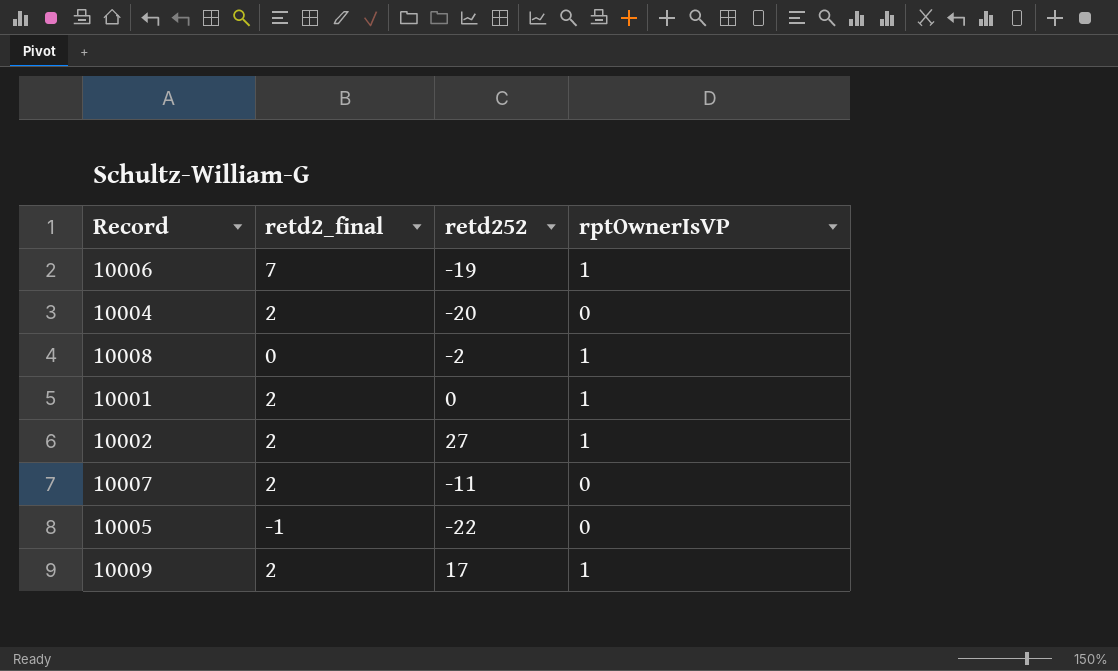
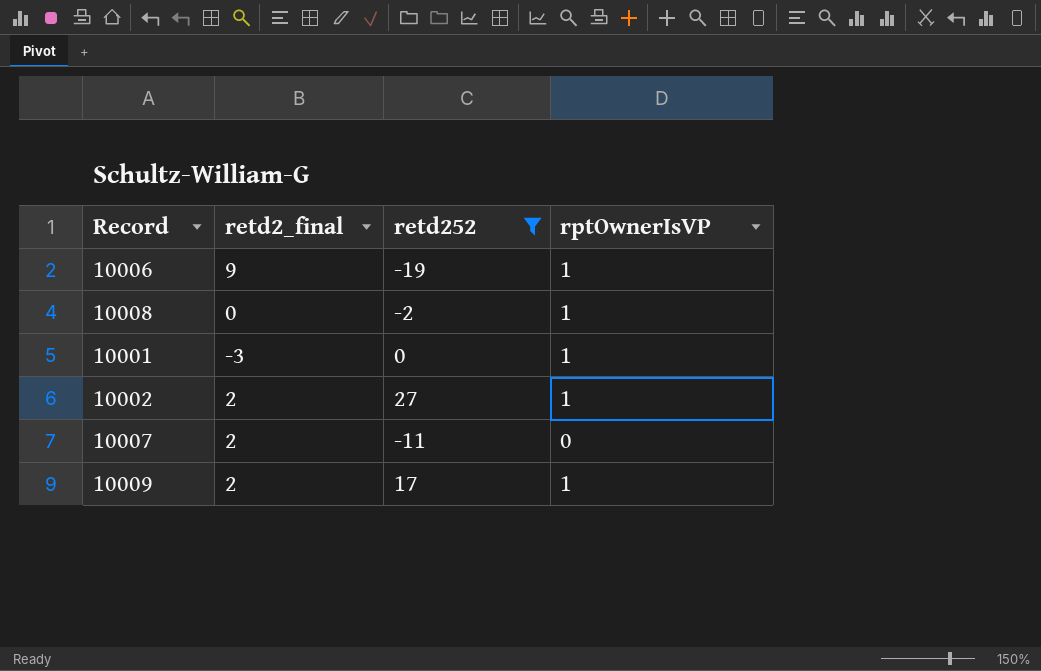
filter: none -> retd252 >= -19
10006 | retd2_final: 7 -> 9
10001 | retd2_final: 2 -> -3

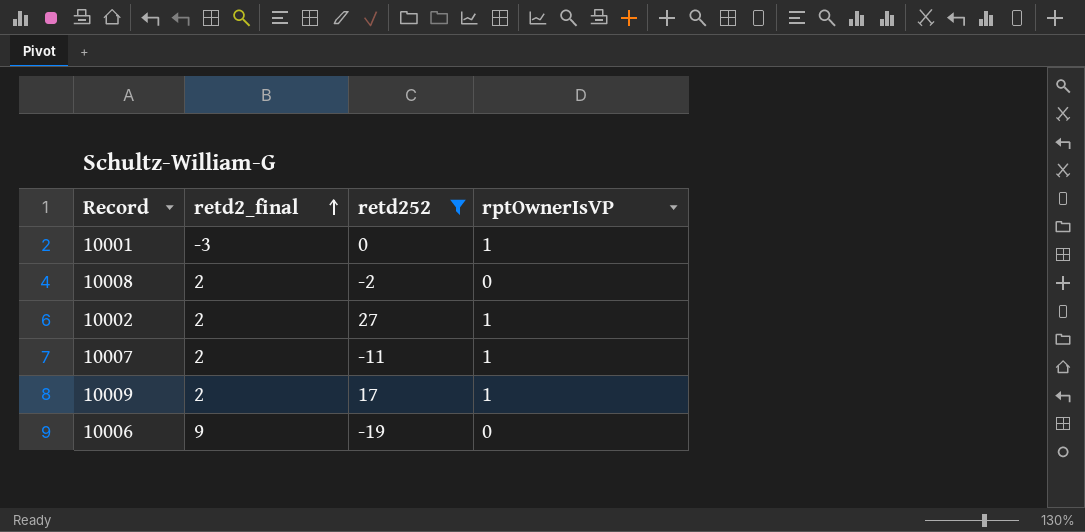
row order: none -> retd2_final ascending
10008 | retd2_final: 0 -> 2
10008 | rptOwnerIsVP: 1 -> 0
10007 | rptOwnerIsVP: 0 -> 1
10006 | rptOwnerIsVP: 1 -> 0

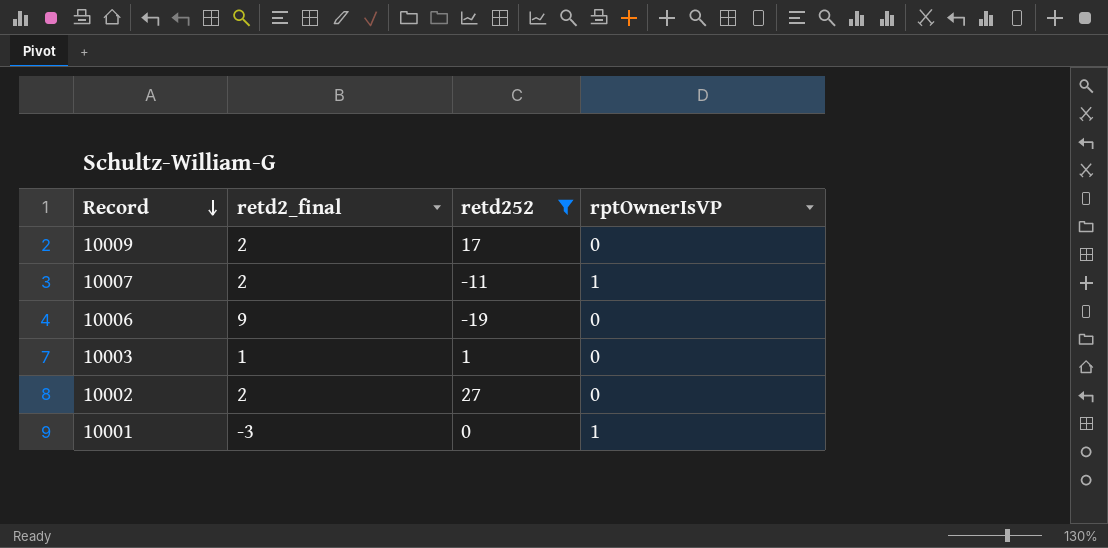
row order: retd2_final ascending -> Record descending
row 10008: 2 | -2 | 0 -> none
10009 | rptOwnerIsVP: 1 -> 0
row 10003: none -> 1 | 1 | 0
10002 | rptOwnerIsVP: 1 -> 0

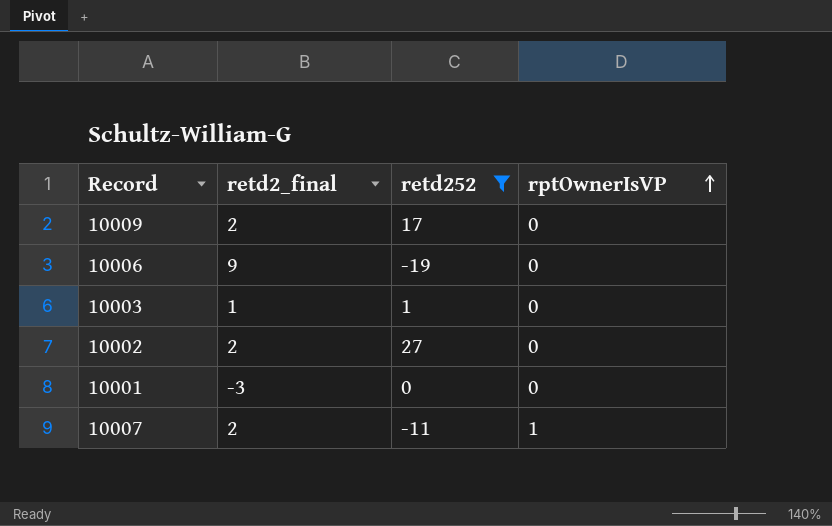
row order: Record descending -> rptOwnerIsVP ascending
10001 | rptOwnerIsVP: 1 -> 0

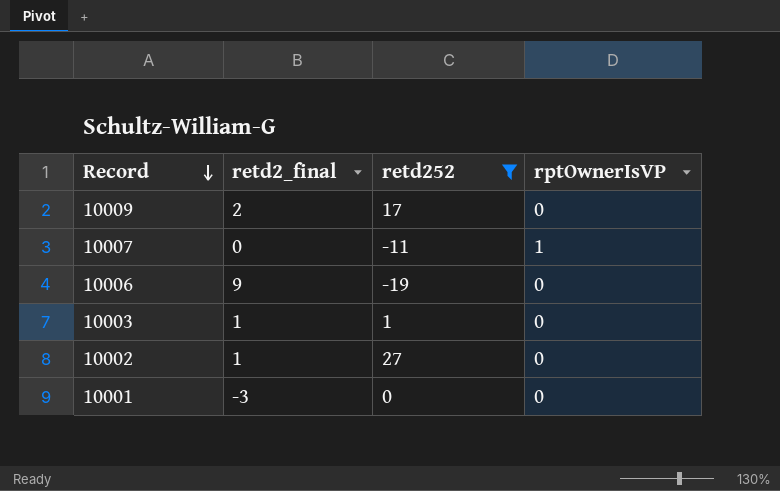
row order: rptOwnerIsVP ascending -> Record descending
10007 | retd2_final: 2 -> 0
10002 | retd2_final: 2 -> 1

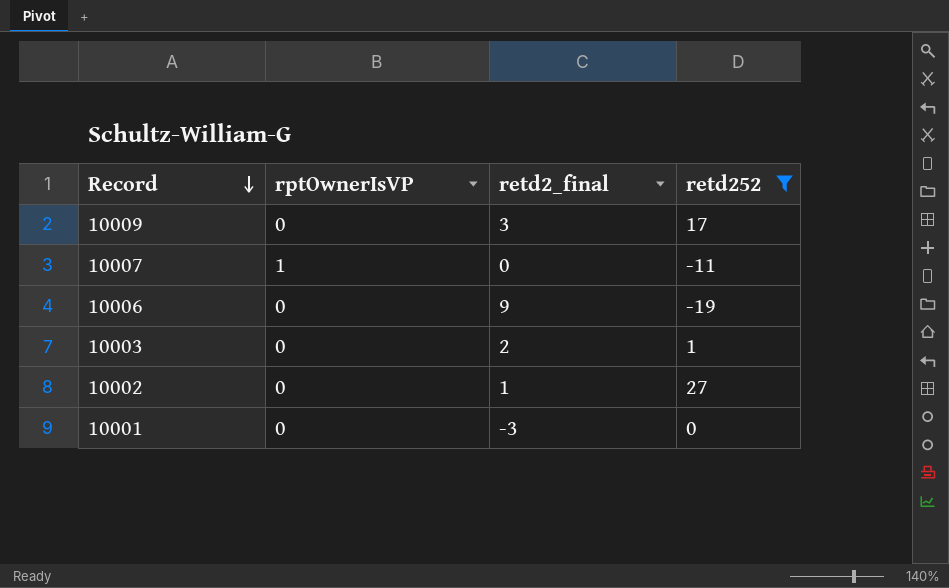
column rptOwnerIsVP | position: 4 -> 2
10009 | retd2_final: 2 -> 3
10003 | retd2_final: 1 -> 2

